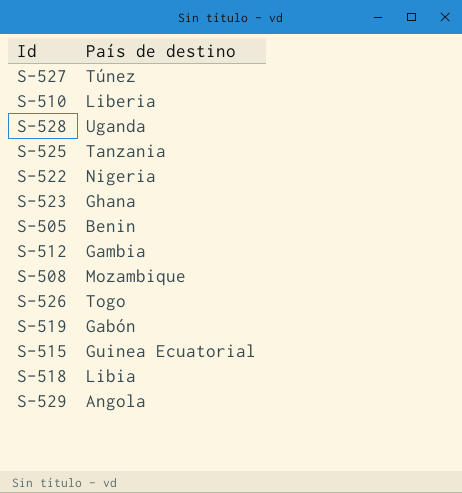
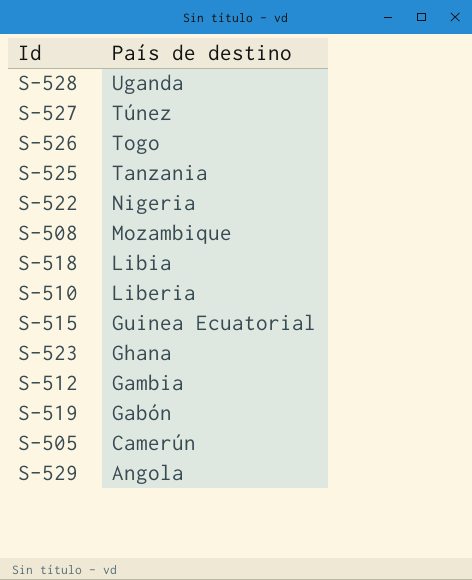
row order: none -> País de destino descending
S-505 | País de destino: Benin -> Camerún

